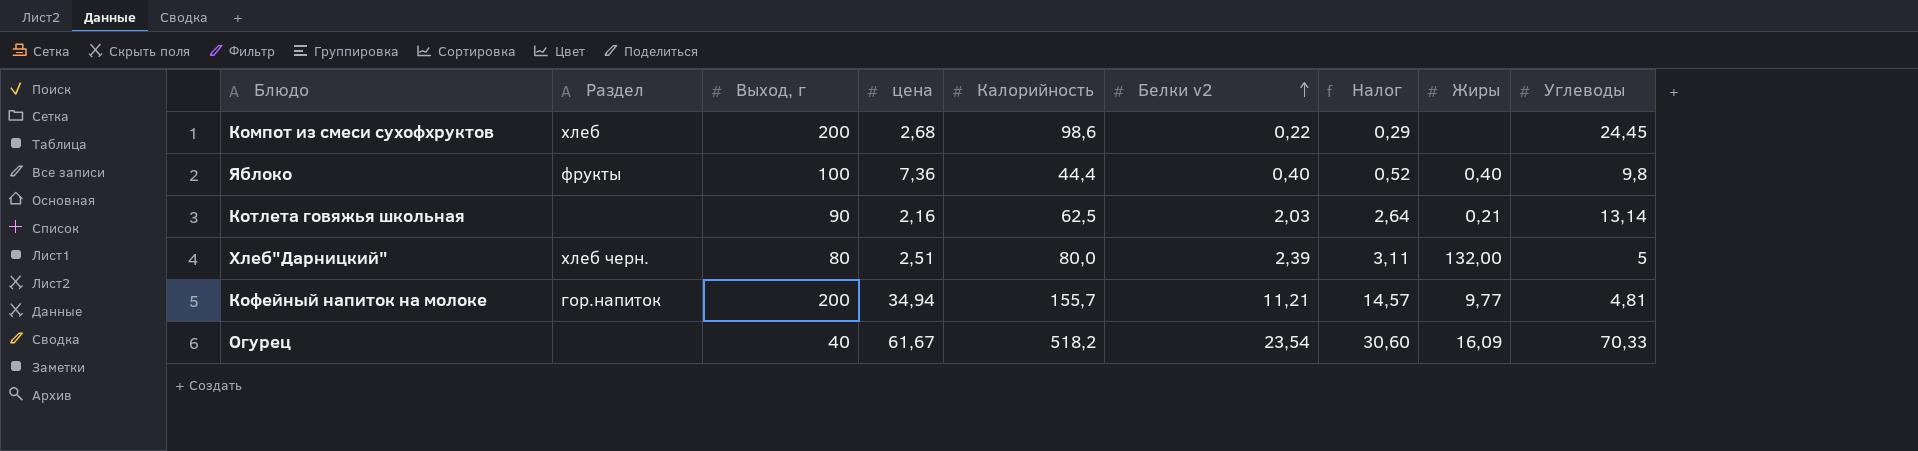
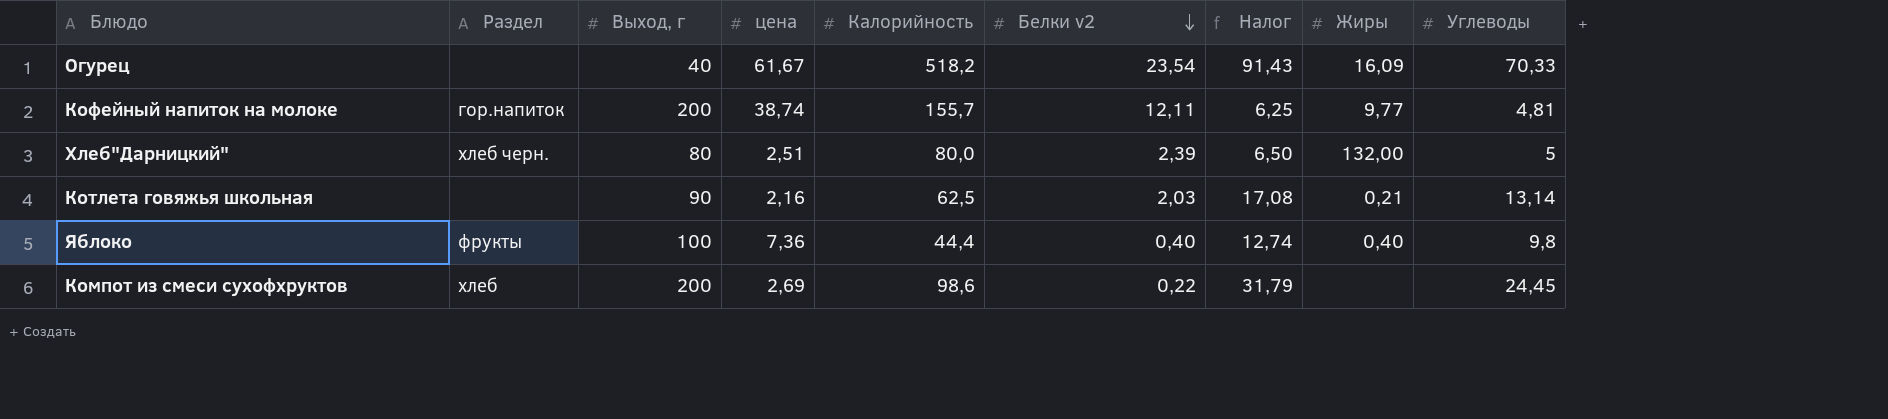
row order: Белки v2 ascending -> Белки v2 descending
column Налог | formula: [Белки v2] * 1,3 -> [Углеводы] * 1,3
Кофейный напиток на молоке | цена: 34,94 -> 38,74
Кофейный напиток на молоке | Белки v2: 11,21 -> 12,11
Компот из смеси сухофхруктов | цена: 2,68 -> 2,69

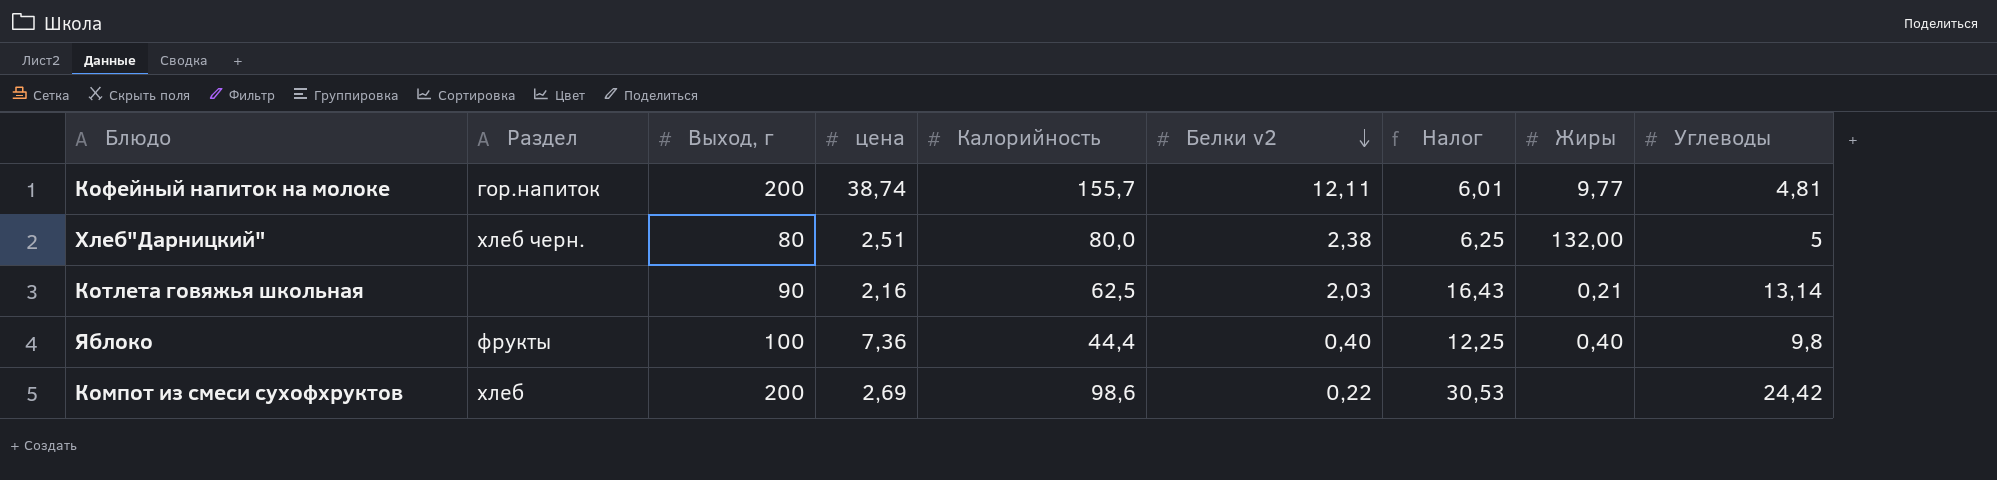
column Налог | formula: [Углеводы] * 1,3 -> [Углеводы] * 1,25
row Огурец: none | 40 | 61,67 | 518,2 | 23,54 | 91,43 | 16,09 | 70,33 -> none
Хлеб"Дарницкий" | Белки v2: 2,39 -> 2,38
Компот из смеси сухофхруктов | Углеводы: 24,45 -> 24,42

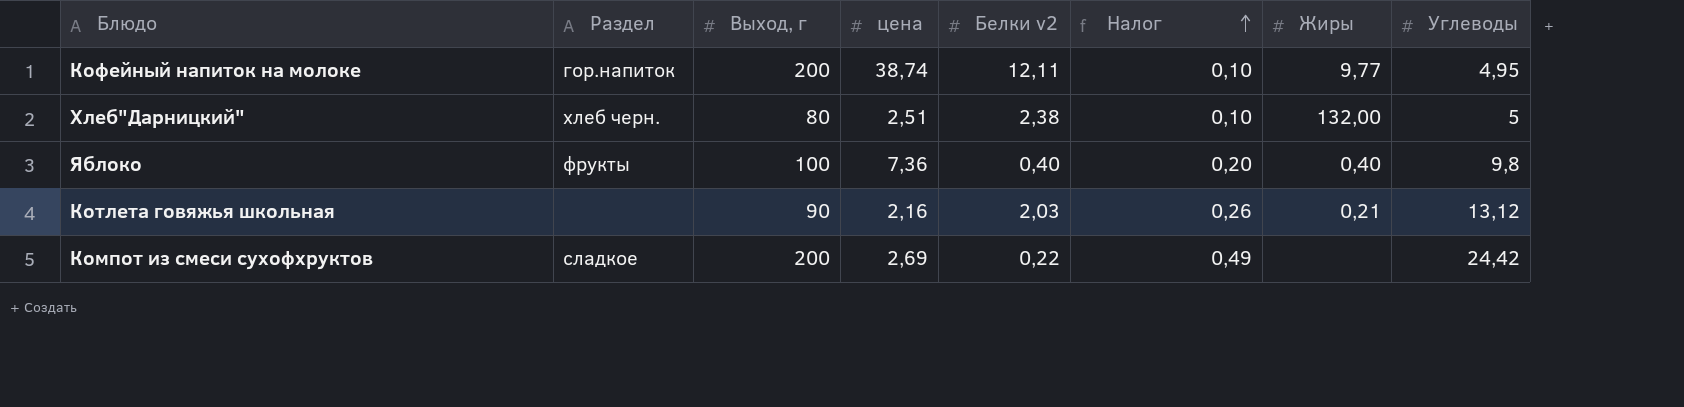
row order: Белки v2 descending -> Налог ascending
column Калорийность | position: 5 -> none
column Налог | formula: [Углеводы] * 1,25 -> [Углеводы] * 0,02
Кофейный напиток на молоке | Углеводы: 4,81 -> 4,95
Котлета говяжья школьная | Углеводы: 13,14 -> 13,12
Компот из смеси сухофхруктов | Раздел: хлеб -> сладкое

